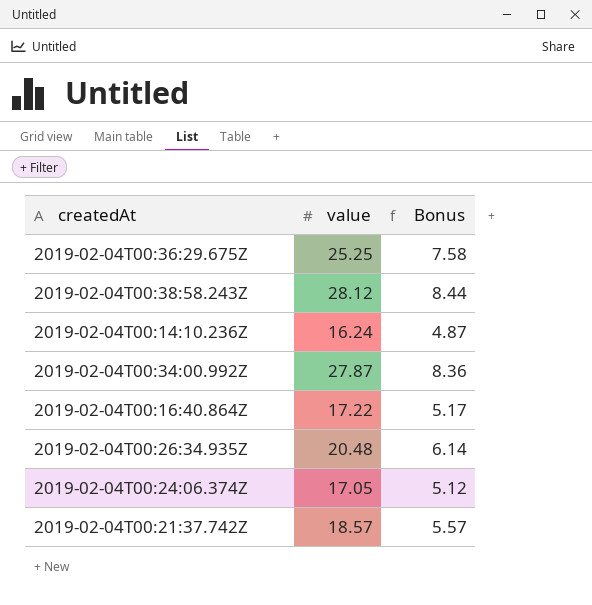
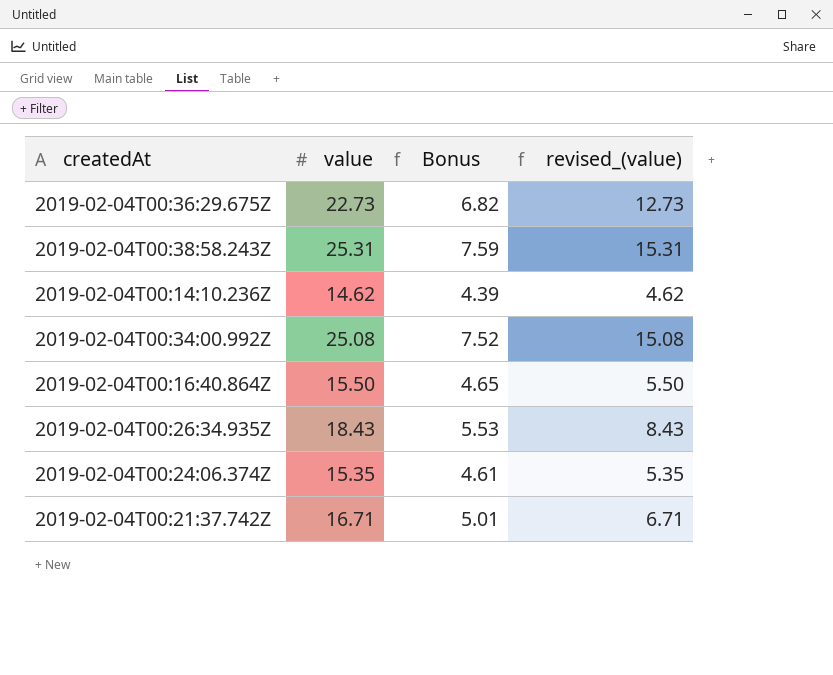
column revised_(value) | formula: none -> [value] - 10
2019-02-04T00:36:29.675Z | value: 25.25 -> 22.73
2019-02-04T00:36:29.675Z | Bonus: 7.58 -> 6.82
2019-02-04T00:38:58.243Z | value: 28.12 -> 25.31
2019-02-04T00:38:58.243Z | Bonus: 8.44 -> 7.59
2019-02-04T00:14:10.236Z | value: 16.24 -> 14.62
2019-02-04T00:14:10.236Z | Bonus: 4.87 -> 4.39
2019-02-04T00:34:00.992Z | value: 27.87 -> 25.08
2019-02-04T00:34:00.992Z | Bonus: 8.36 -> 7.52
2019-02-04T00:16:40.864Z | value: 17.22 -> 15.50
2019-02-04T00:16:40.864Z | Bonus: 5.17 -> 4.65
2019-02-04T00:26:34.935Z | value: 20.48 -> 18.43
2019-02-04T00:26:34.935Z | Bonus: 6.14 -> 5.53
2019-02-04T00:24:06.374Z | value: 17.05 -> 15.35
2019-02-04T00:24:06.374Z | Bonus: 5.12 -> 4.61
2019-02-04T00:21:37.742Z | value: 18.57 -> 16.71
2019-02-04T00:21:37.742Z | Bonus: 5.57 -> 5.01

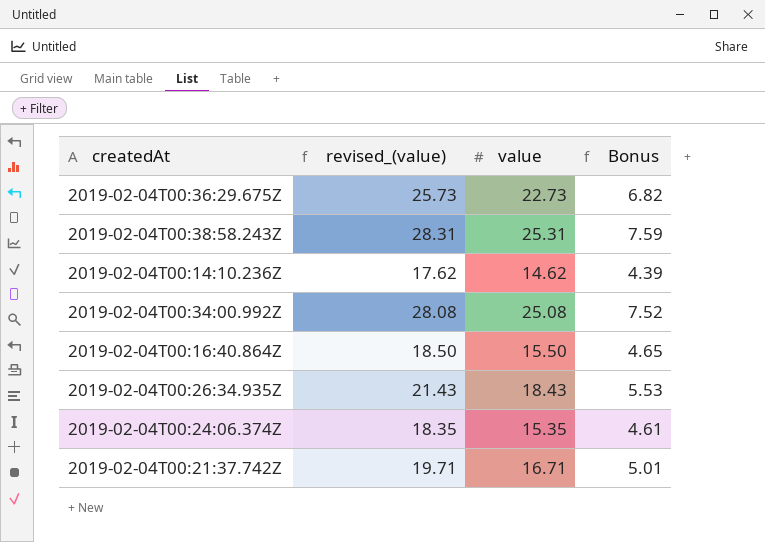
column revised_(value) | formula: [value] - 10 -> [value] + 3
column revised_(value) | position: 4 -> 2

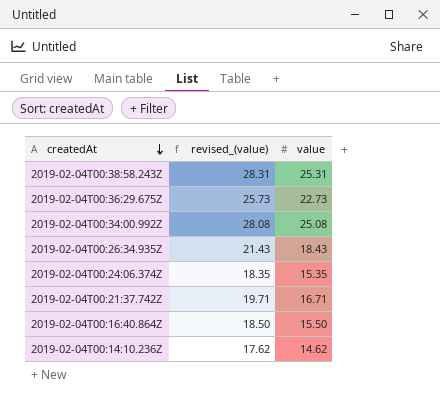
row order: none -> createdAt descending
column Bonus | formula: [value] * 0.3 -> none

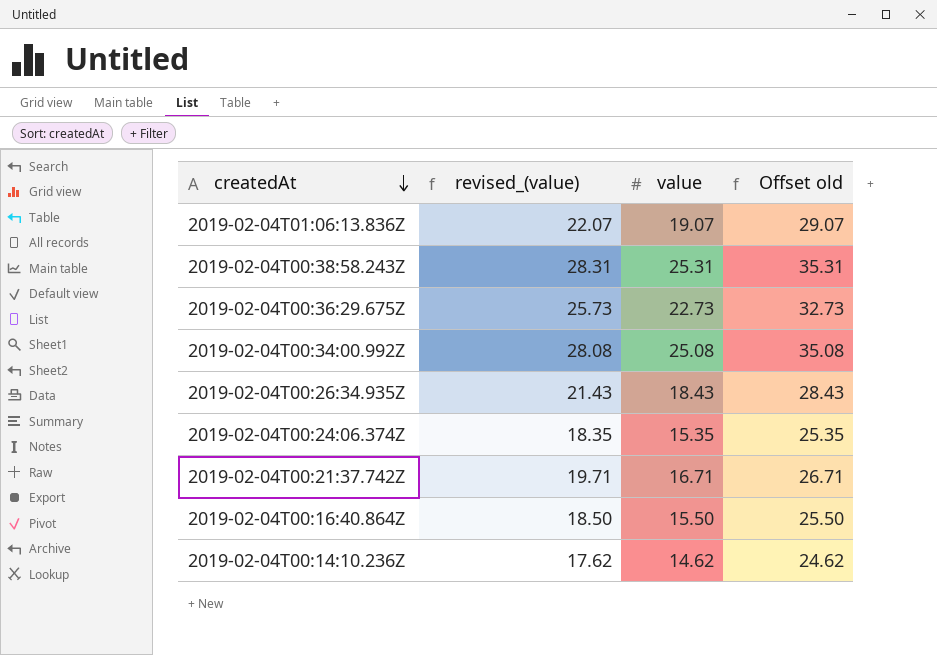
column Offset old | formula: none -> [value] + 10
row 2019-02-04T01:06:13.836Z: none -> 22.07 | 19.07 | 29.07

